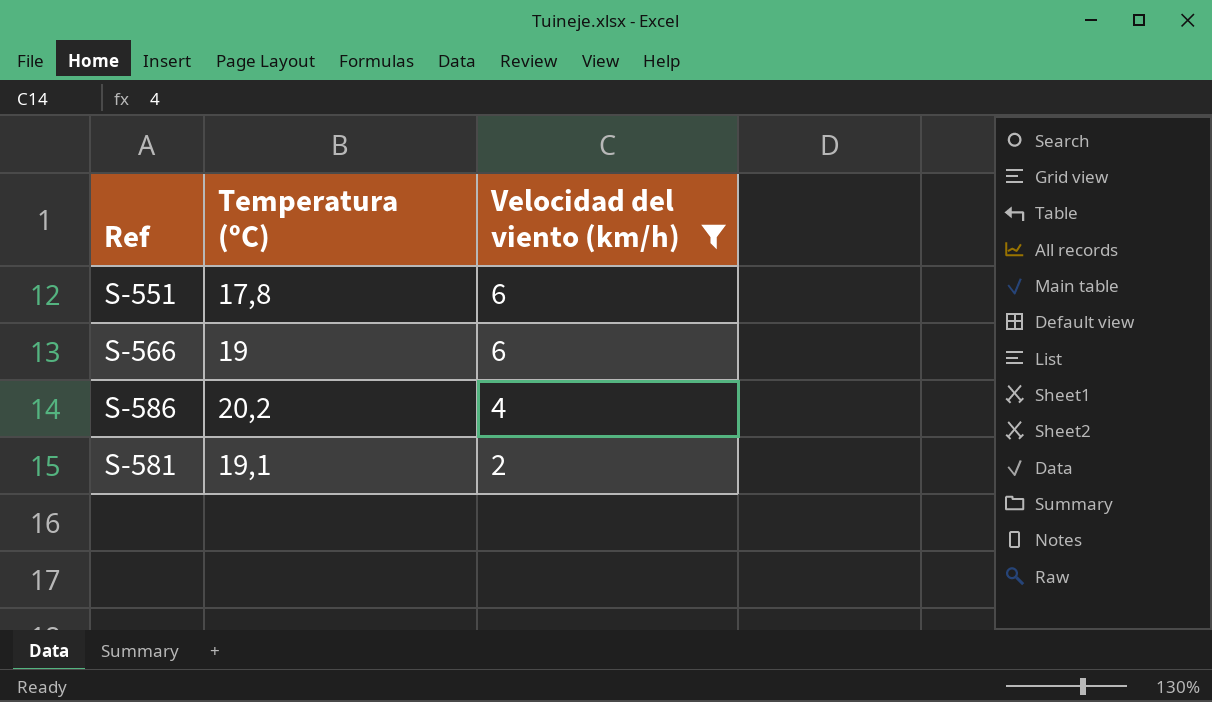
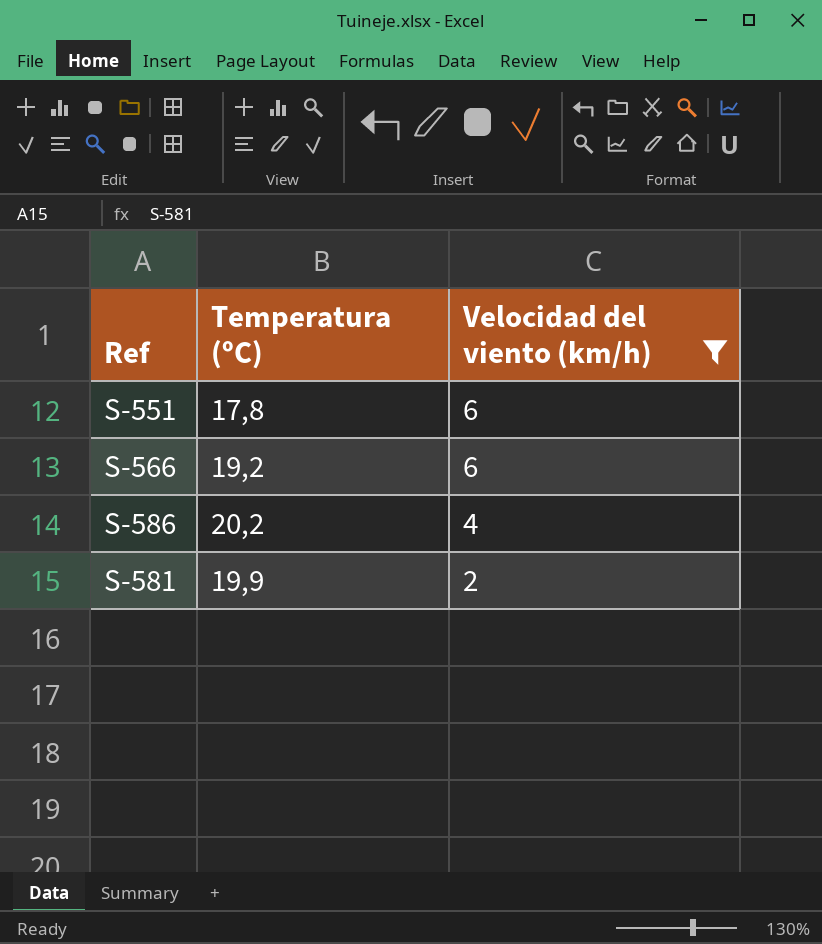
S-566 | Temperatura (ºC): 19 -> 19,2
S-581 | Temperatura (ºC): 19,1 -> 19,9

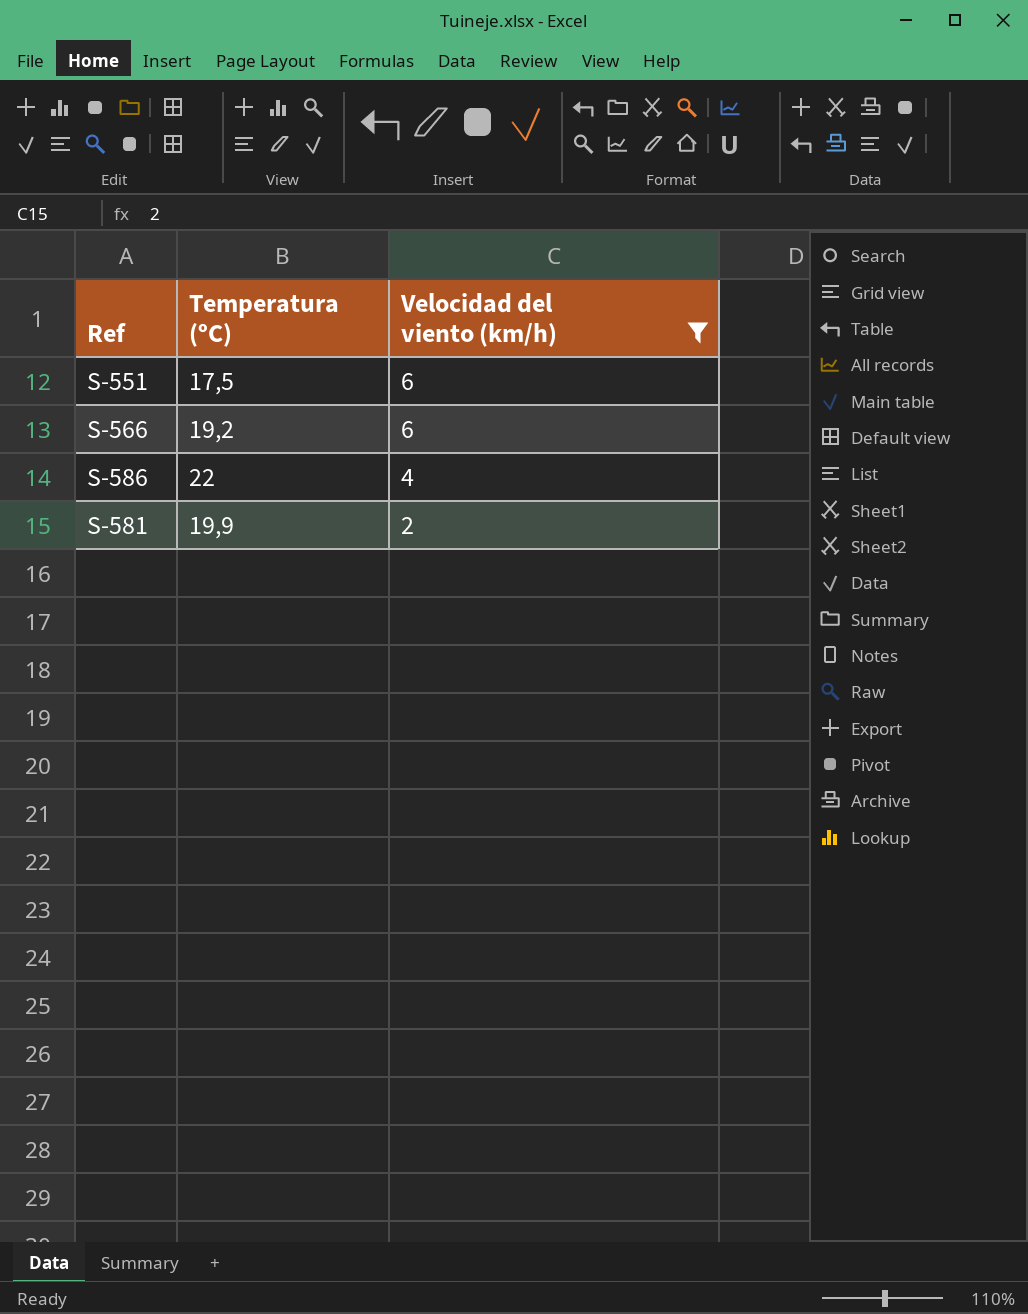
S-551 | Temperatura (ºC): 17,8 -> 17,5
S-586 | Temperatura (ºC): 20,2 -> 22

